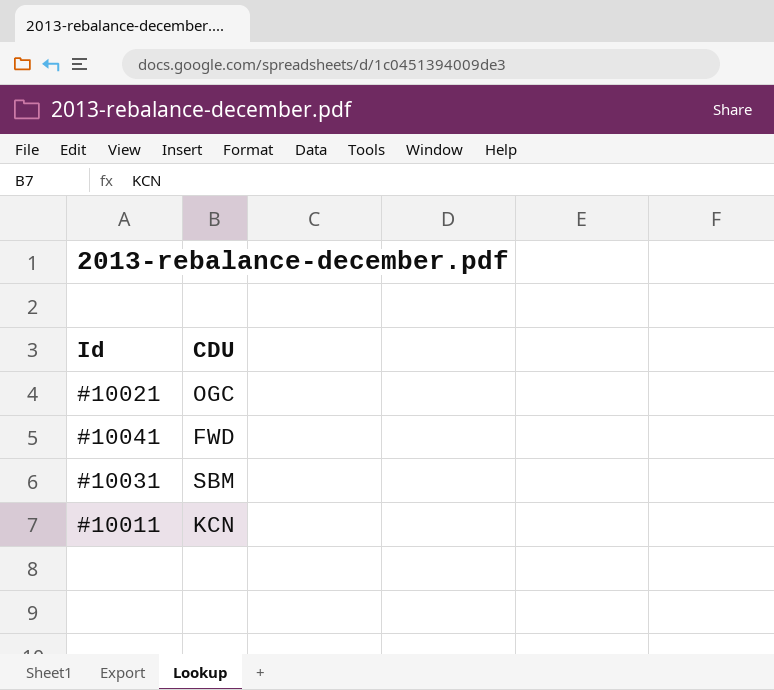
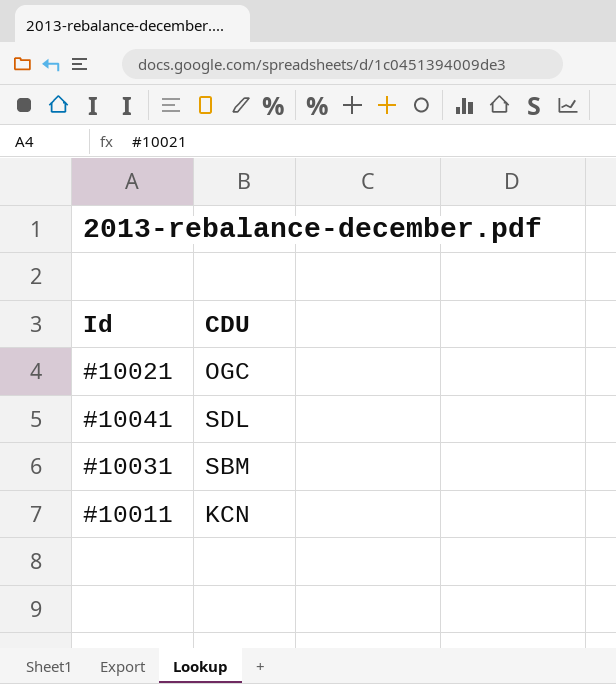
#10041 | CDU: FWD -> SDL

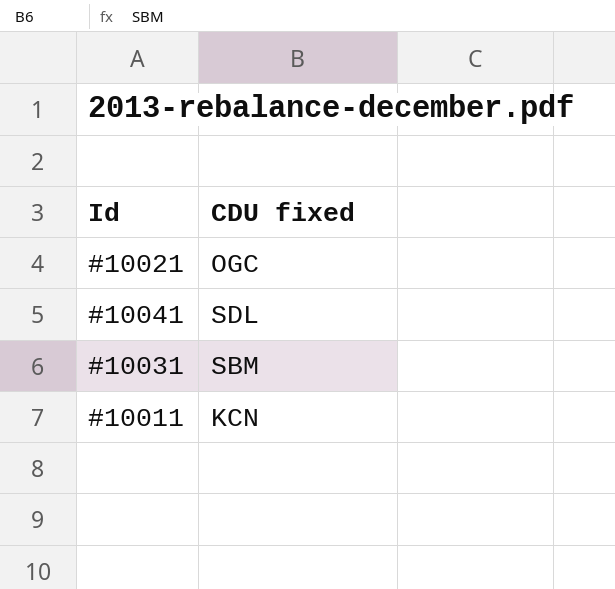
column name: CDU -> CDU fixed

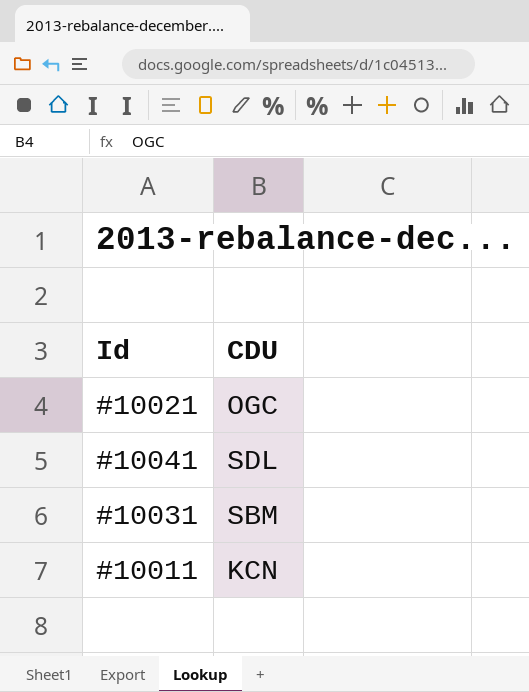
column name: CDU fixed -> CDU

